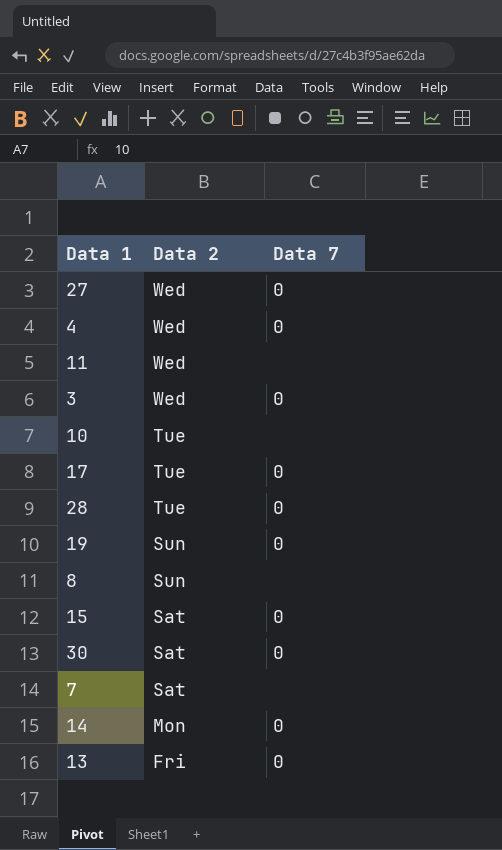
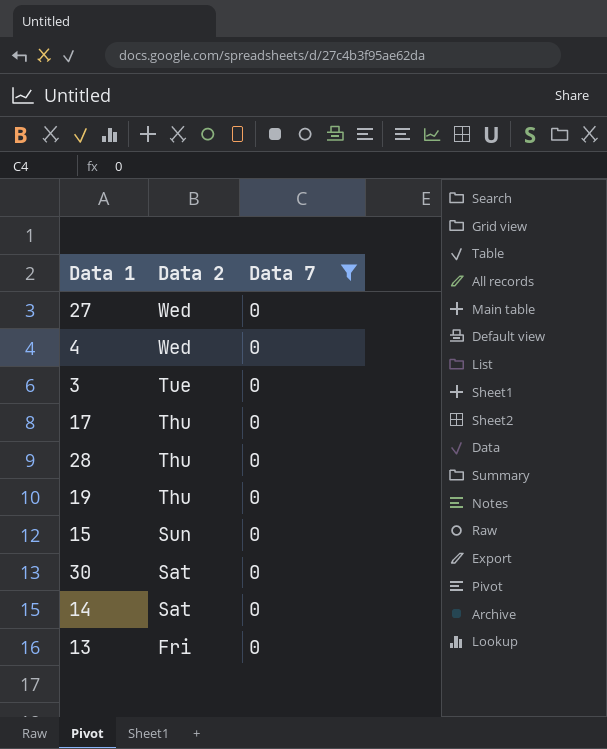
filter: none -> Data 7 = 0
3 | Data 2: Wed -> Tue
17 | Data 2: Tue -> Thu
28 | Data 2: Tue -> Thu
19 | Data 2: Sun -> Thu
15 | Data 2: Sat -> Sun
14 | Data 2: Mon -> Sat

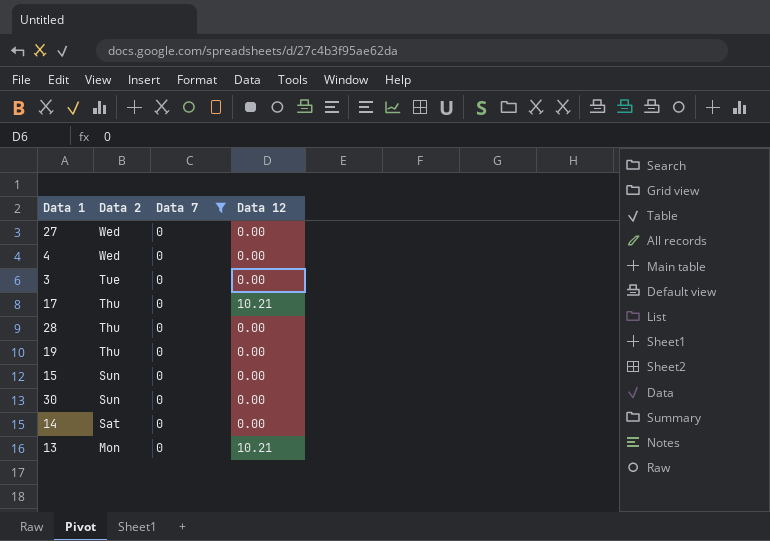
column Data 12 | position: none -> 4
30 | Data 2: Sat -> Sun
13 | Data 2: Fri -> Mon

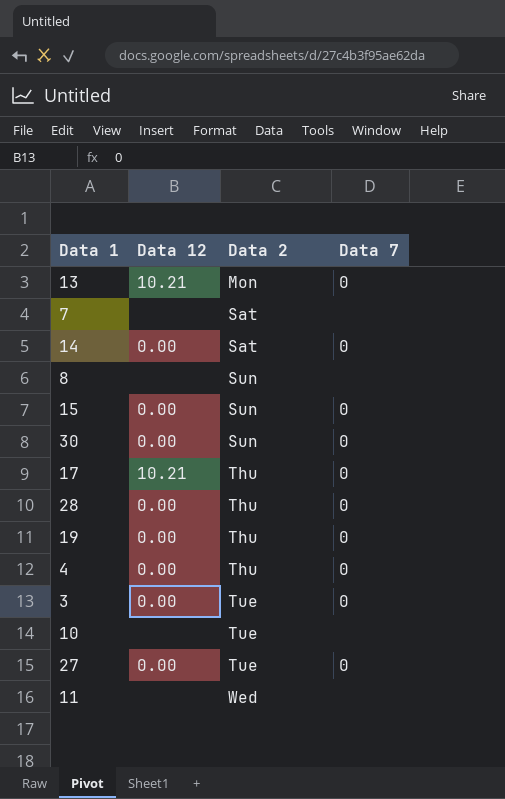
filter: Data 7 = 0 -> none
row order: Data 2 descending -> Data 2 ascending
column Data 12 | position: 4 -> 2
4 | Data 2: Wed -> Thu
27 | Data 2: Wed -> Tue

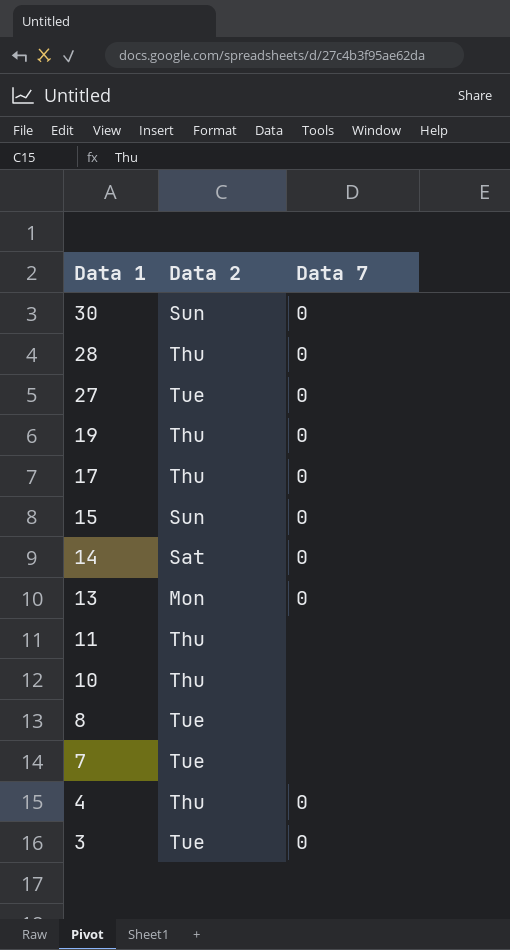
row order: Data 2 ascending -> Data 1 descending
column Data 12 | position: 2 -> none
11 | Data 2: Wed -> Thu
10 | Data 2: Tue -> Thu
8 | Data 2: Sun -> Tue
7 | Data 2: Sat -> Tue

